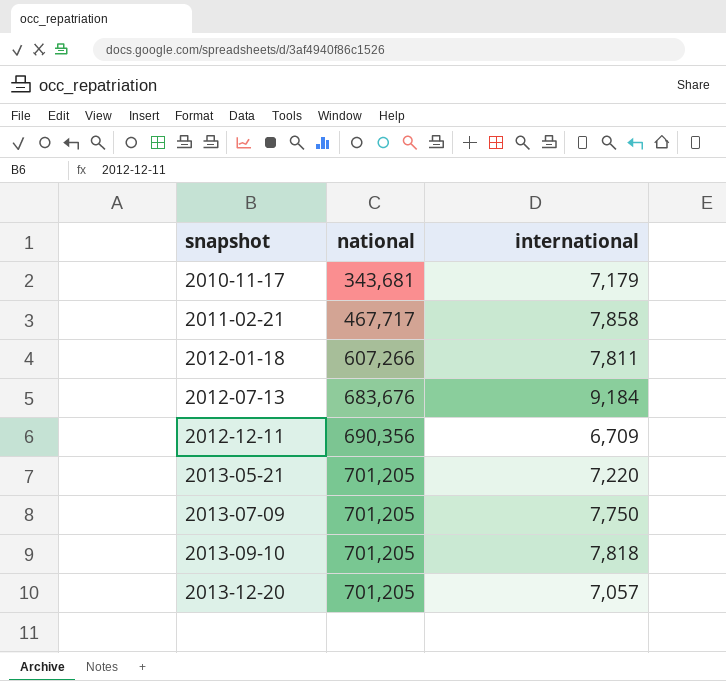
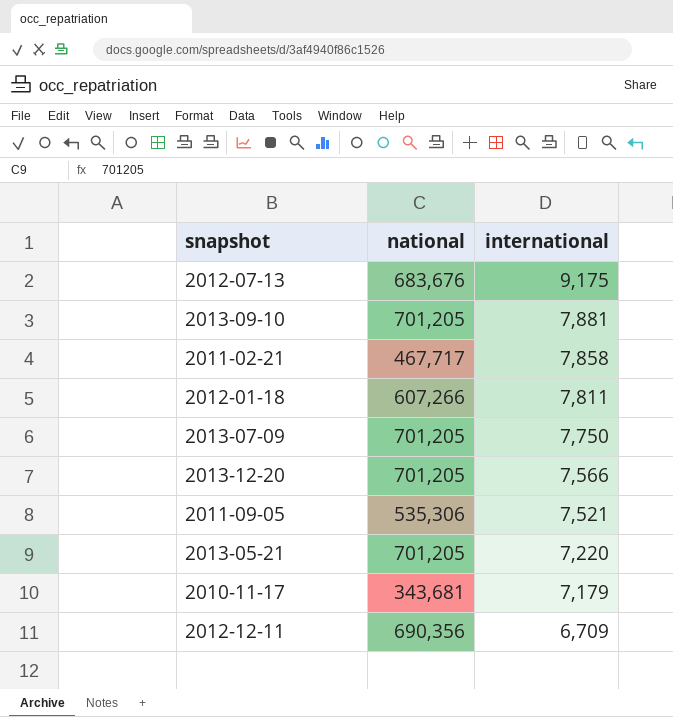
row order: snapshot ascending -> international descending
2012-07-13 | international: 9,184 -> 9,175
2013-09-10 | international: 7,818 -> 7,881
2013-12-20 | international: 7,057 -> 7,566
row 2011-09-05: none -> 535,306 | 7,521

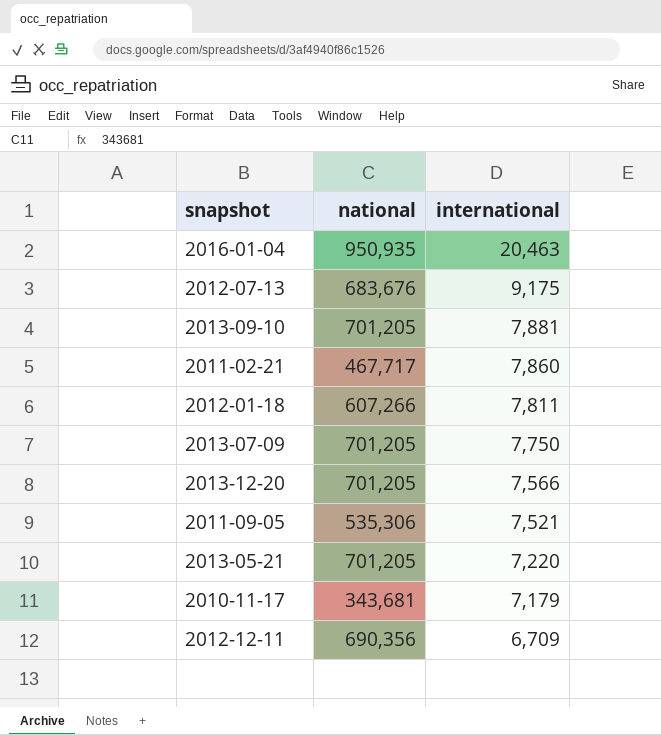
row 2016-01-04: none -> 950,935 | 20,463
2011-02-21 | international: 7,858 -> 7,860

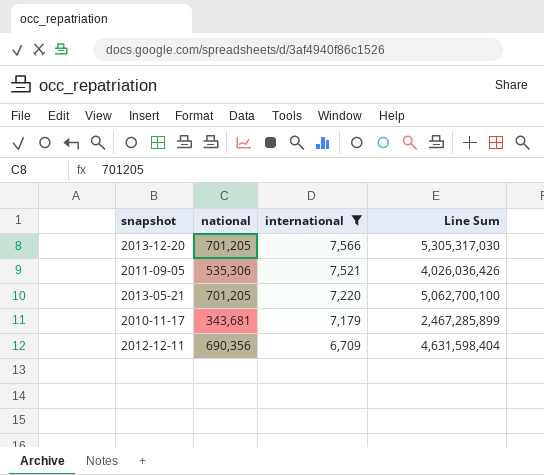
filter: none -> international <= 7,566
column Line Sum | formula: none -> [national] * [international]

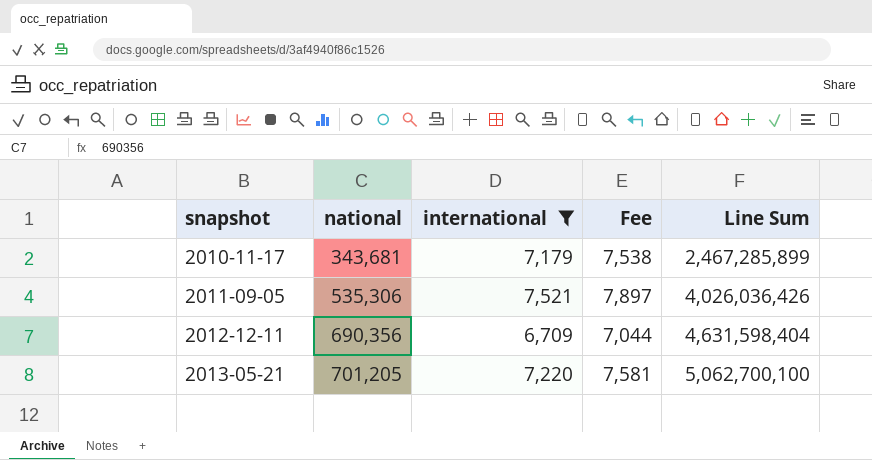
row order: international descending -> snapshot ascending
column Fee | formula: none -> [international] * 1.05
row 2013-12-20: 701,205 | 7,566 | 5,305,317,030 -> none

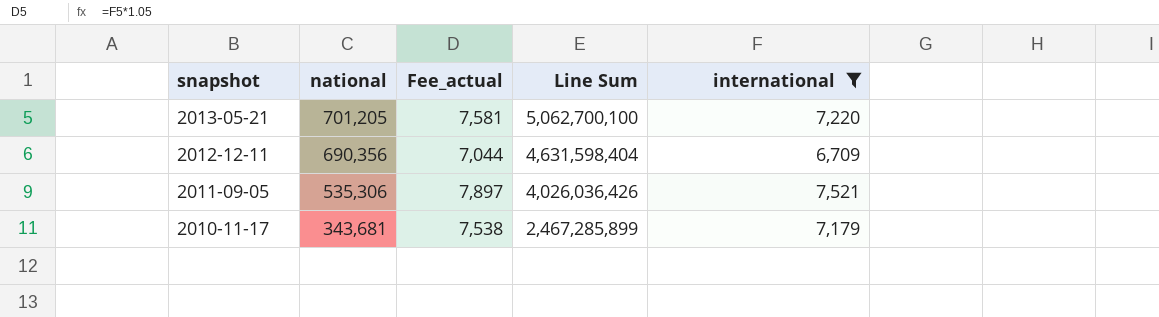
row order: snapshot ascending -> snapshot descending
column name: Fee -> Fee_actual
column international | position: 3 -> 5

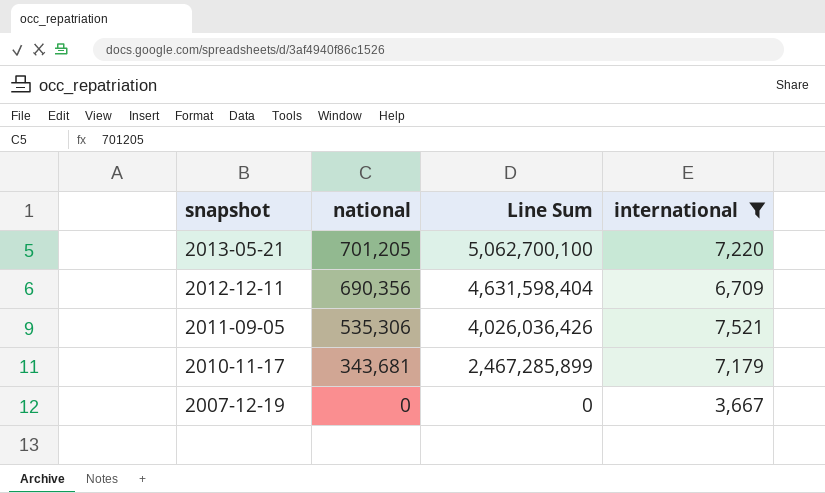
column Fee_actual | formula: [international] * 1.05 -> none
row 2007-12-19: none -> 0 | 0 | 3,667

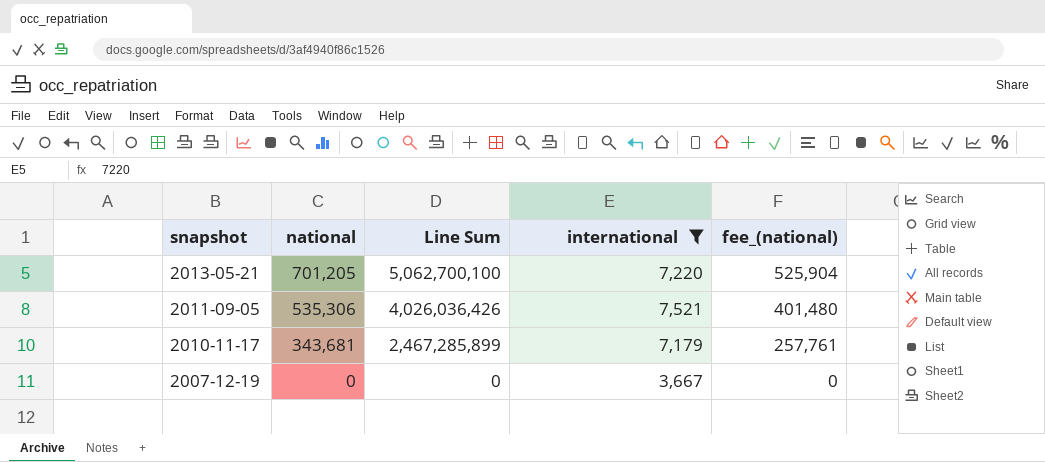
column fee_(national) | formula: none -> [national] * 0.75
row 2012-12-11: 690,356 | 4,631,598,404 | 6,709 -> none

